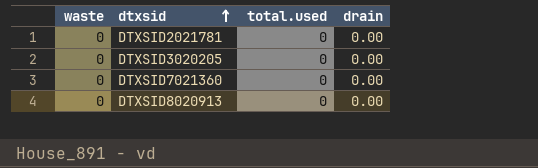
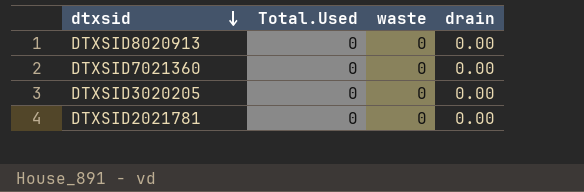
row order: dtxsid ascending -> dtxsid descending
column name: total.used -> Total.Used
column waste | position: 1 -> 3

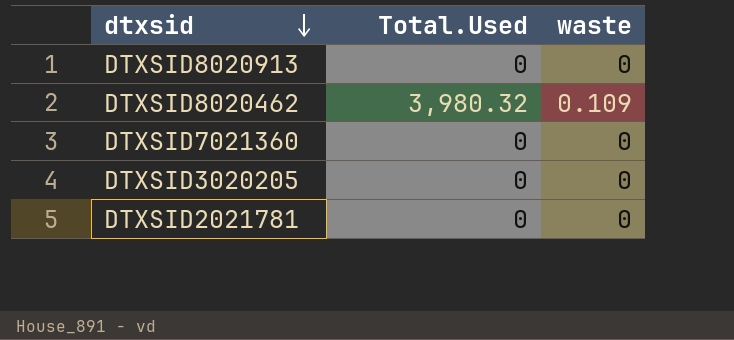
column drain | position: 4 -> none
row DTXSID8020462: none -> 3,980.32 | 0.109

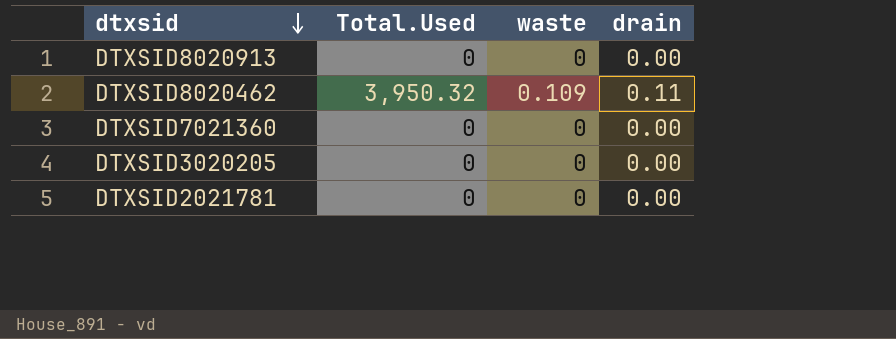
column drain | position: none -> 4
DTXSID8020462 | Total.Used: 3,980.32 -> 3,950.32

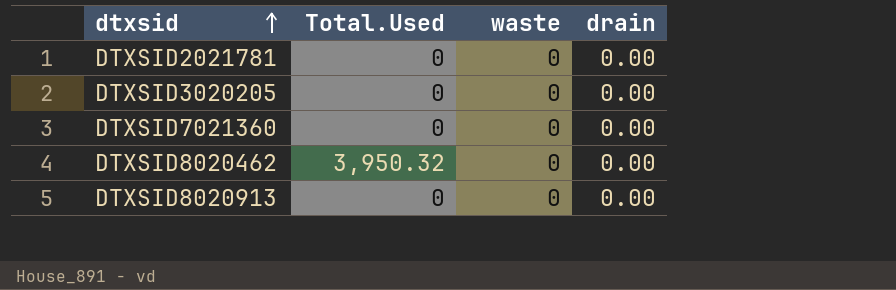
row order: dtxsid descending -> dtxsid ascending
DTXSID8020462 | waste: 0.109 -> 0
DTXSID8020462 | drain: 0.11 -> 0.00

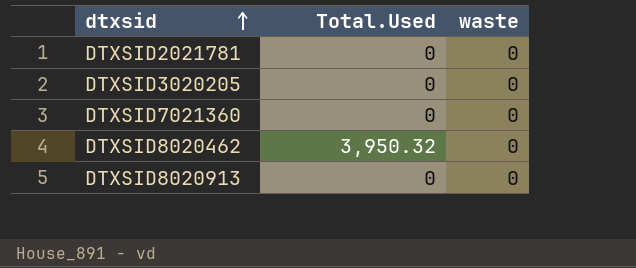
column drain | position: 4 -> none

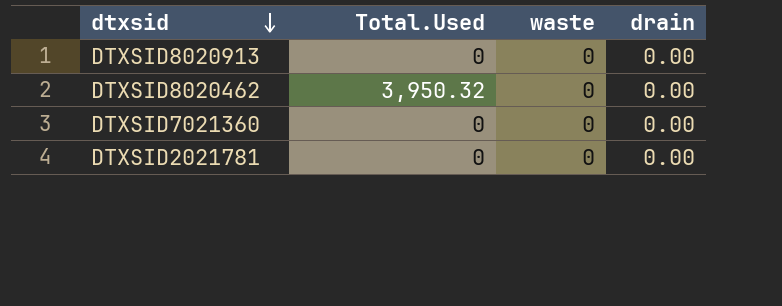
row order: dtxsid ascending -> dtxsid descending
column drain | position: none -> 4
row DTXSID3020205: 0 | 0 -> none

